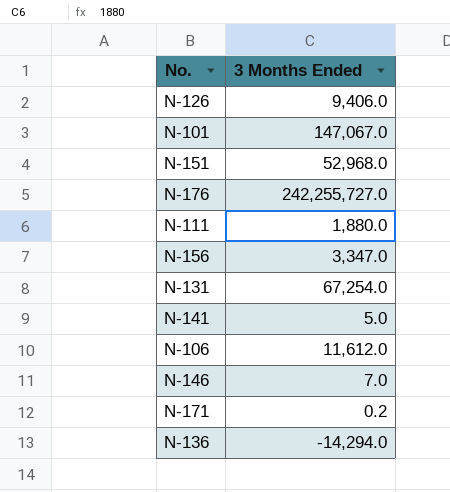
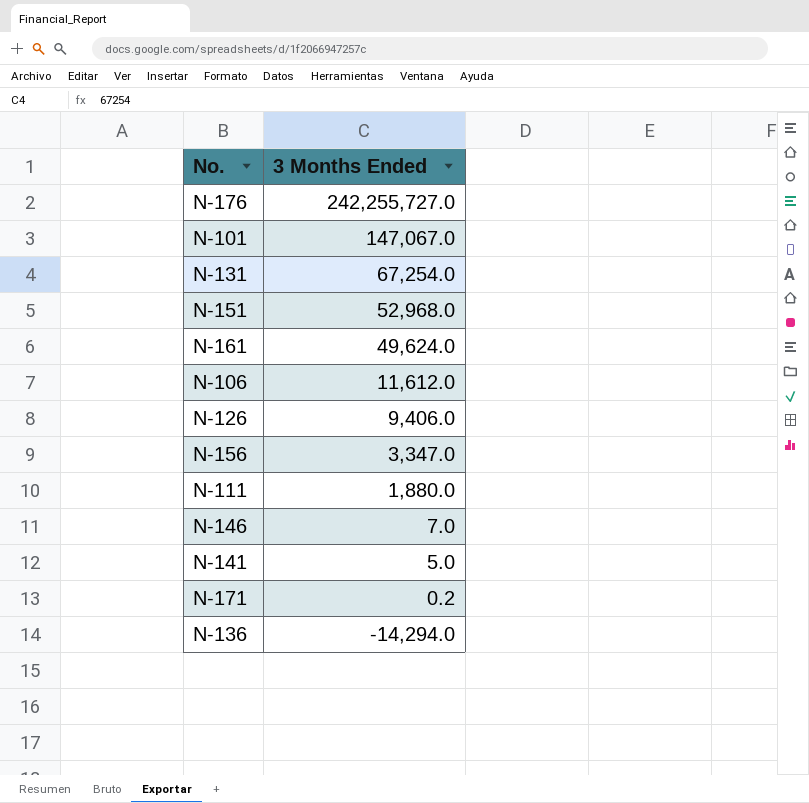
row order: none -> 3 Months Ended descending
row N-161: none -> 49,624.0

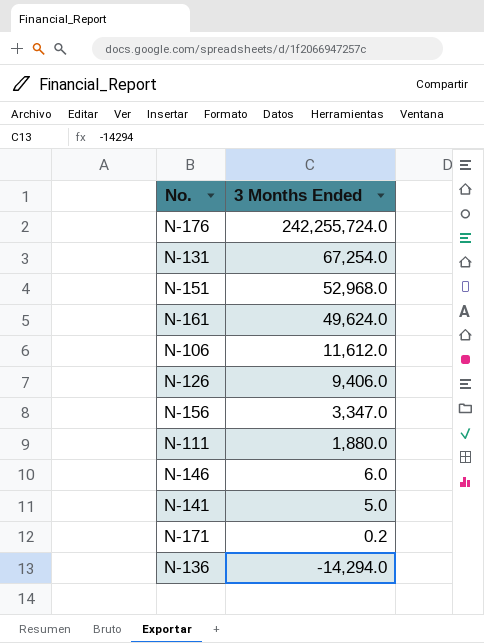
row N-101: 147,067.0 -> none
N-176 | 3 Months Ended: 242,255,727.0 -> 242,255,724.0
N-146 | 3 Months Ended: 7.0 -> 6.0

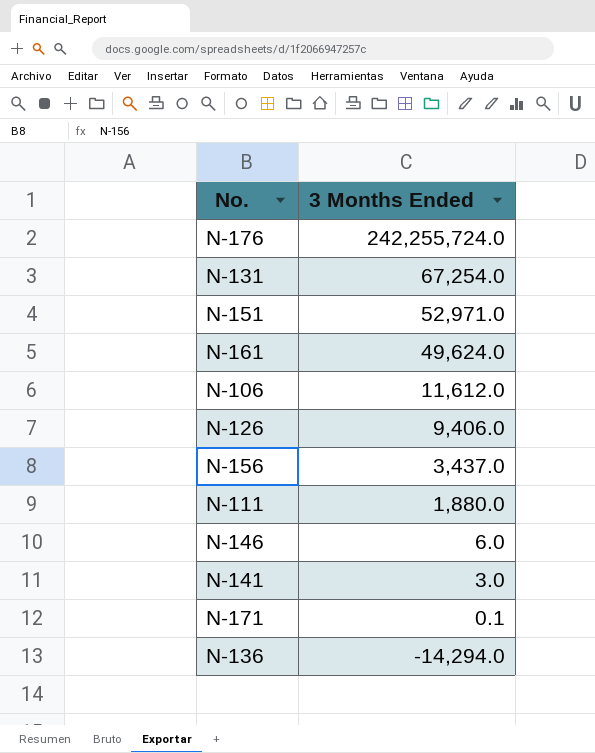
N-151 | 3 Months Ended: 52,968.0 -> 52,971.0
N-156 | 3 Months Ended: 3,347.0 -> 3,437.0
N-141 | 3 Months Ended: 5.0 -> 3.0
N-171 | 3 Months Ended: 0.2 -> 0.1

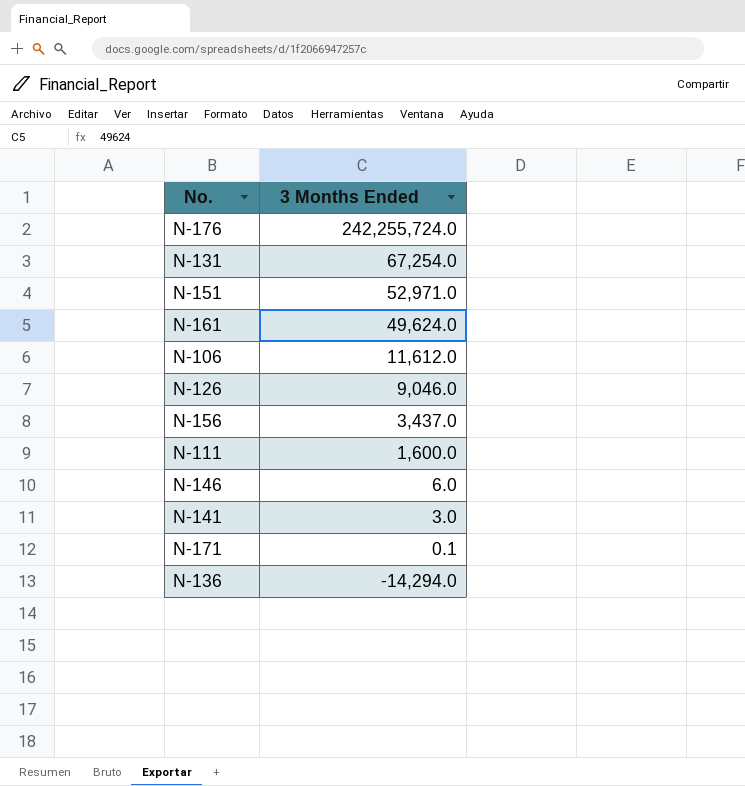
N-126 | 3 Months Ended: 9,406.0 -> 9,046.0
N-111 | 3 Months Ended: 1,880.0 -> 1,600.0

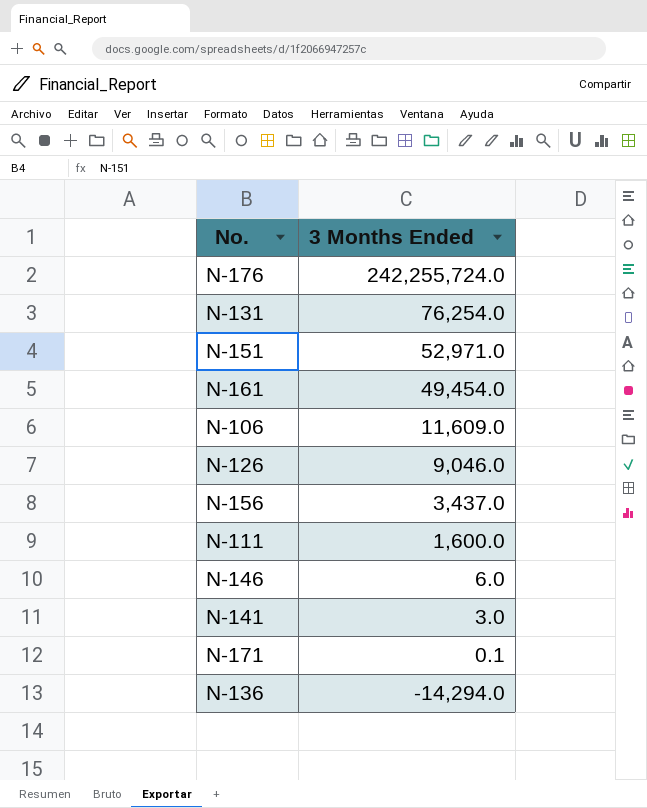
N-131 | 3 Months Ended: 67,254.0 -> 76,254.0
N-161 | 3 Months Ended: 49,624.0 -> 49,454.0
N-106 | 3 Months Ended: 11,612.0 -> 11,609.0

